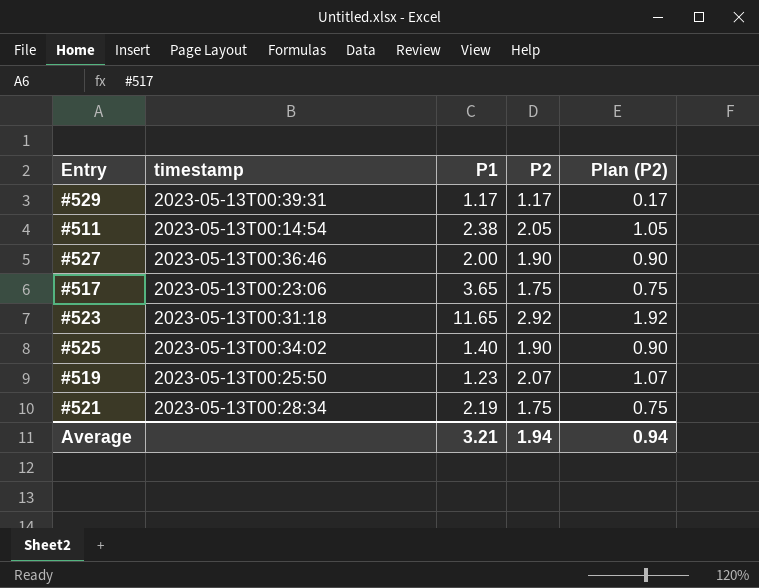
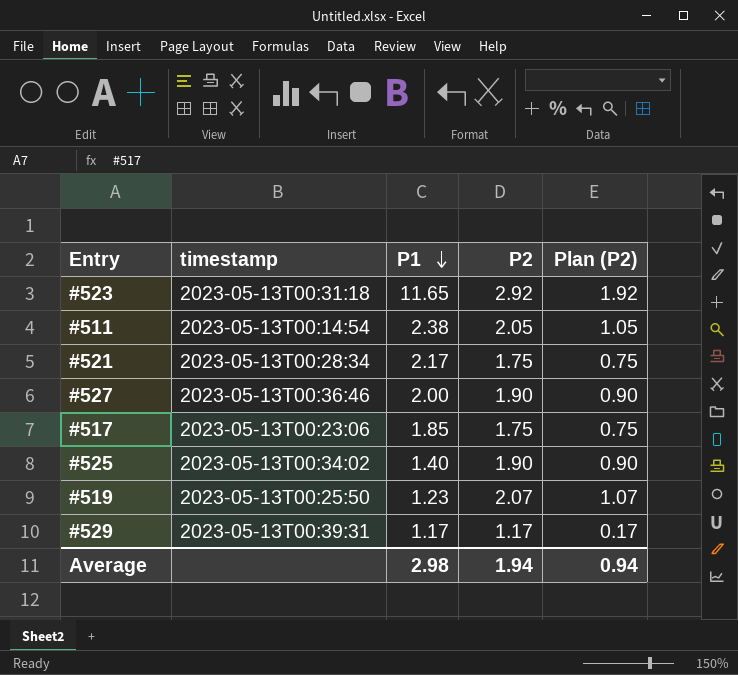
row order: none -> P1 descending
#521 | P1: 2.19 -> 2.17
#517 | P1: 3.65 -> 1.85
Average | P1: 3.21 -> 2.98

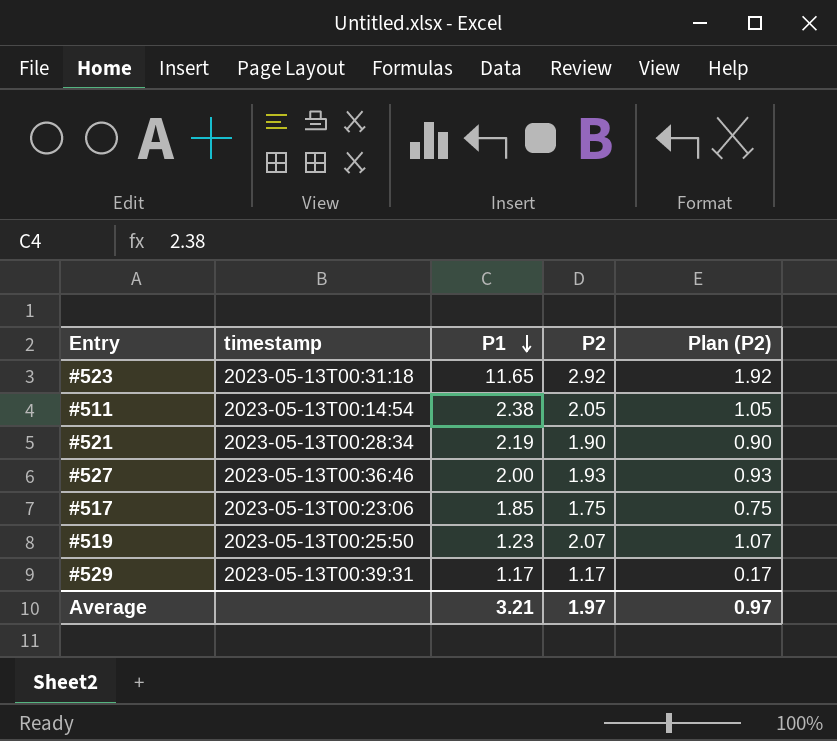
row #525: 2023-05-13T00:34:02 | 1.40 | 1.90 | 0.90 -> none
#521 | P1: 2.17 -> 2.19
#521 | P2: 1.75 -> 1.90
#521 | Plan (P2): 0.75 -> 0.90
#527 | P2: 1.90 -> 1.93
#527 | Plan (P2): 0.90 -> 0.93
Average | P1: 2.98 -> 3.21
Average | P2: 1.94 -> 1.97
Average | Plan (P2): 0.94 -> 0.97

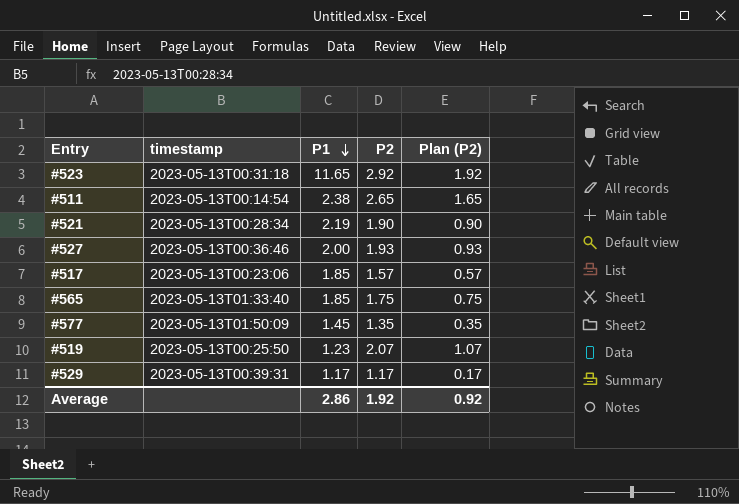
#511 | P2: 2.05 -> 2.65
#511 | Plan (P2): 1.05 -> 1.65
#517 | P2: 1.75 -> 1.57
#517 | Plan (P2): 0.75 -> 0.57
row #565: none -> 2023-05-13T01:33:40 | 1.85 | 1.75 | 0.75
row #577: none -> 2023-05-13T01:50:09 | 1.45 | 1.35 | 0.35
Average | P1: 3.21 -> 2.86
Average | P2: 1.97 -> 1.92
Average | Plan (P2): 0.97 -> 0.92

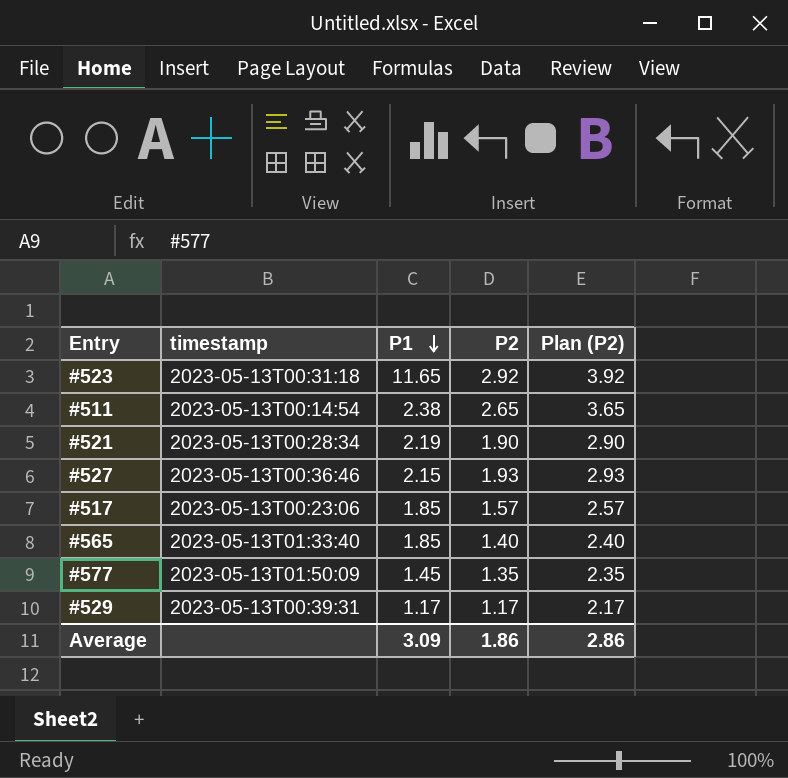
column Plan (P2) | formula: [P2] - 1 -> [P2] + 1
row #519: 2023-05-13T00:25:50 | 1.23 | 2.07 | 1.07 -> none
#527 | P1: 2.00 -> 2.15
#565 | P2: 1.75 -> 1.40
Average | P1: 2.86 -> 3.09
Average | P2: 1.92 -> 1.86
Average | Plan (P2): 0.92 -> 2.86

